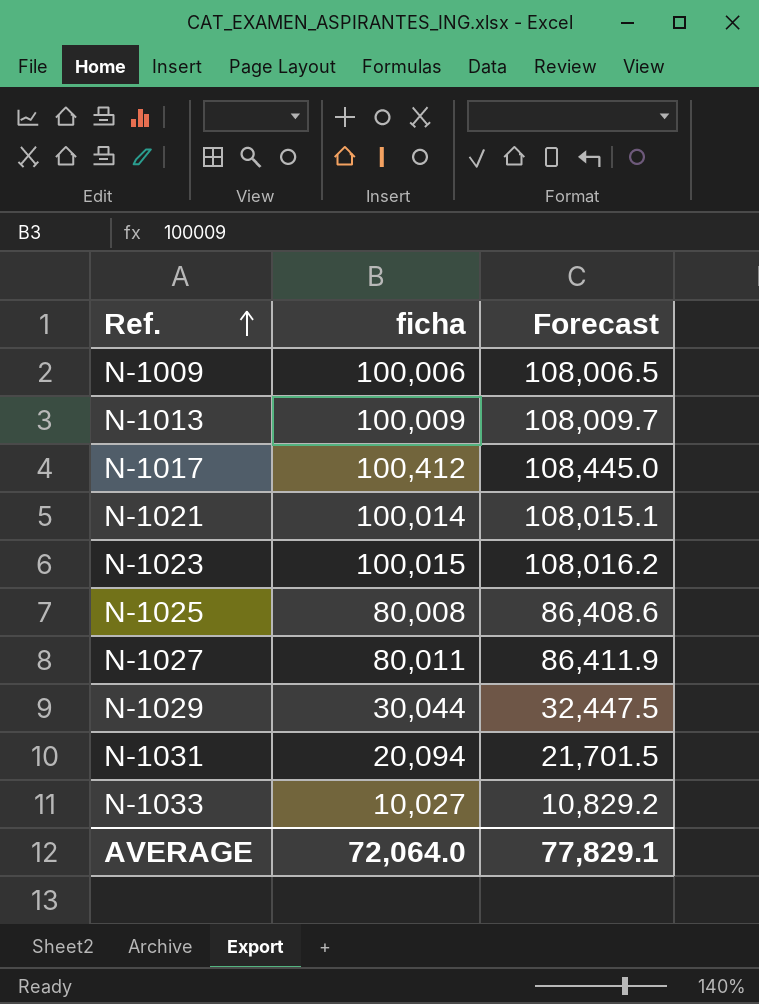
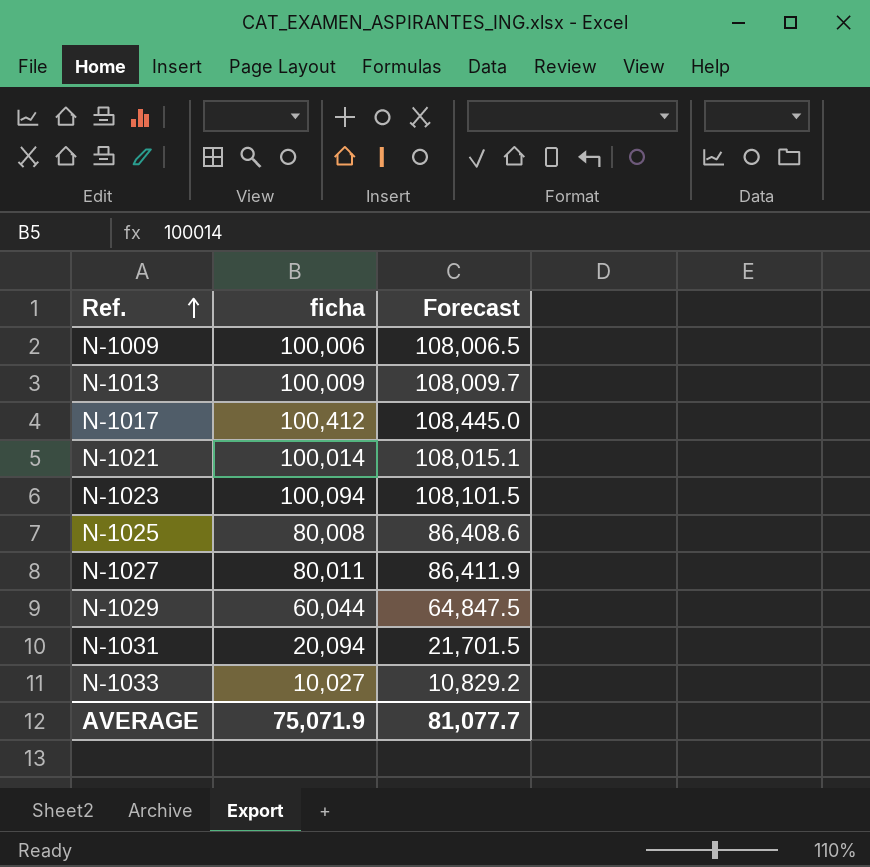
N-1023 | ficha: 100,015 -> 100,094
N-1023 | Forecast: 108,016.2 -> 108,101.5
N-1029 | ficha: 30,044 -> 60,044
N-1029 | Forecast: 32,447.5 -> 64,847.5
AVERAGE | ficha: 72,064.0 -> 75,071.9
AVERAGE | Forecast: 77,829.1 -> 81,077.7

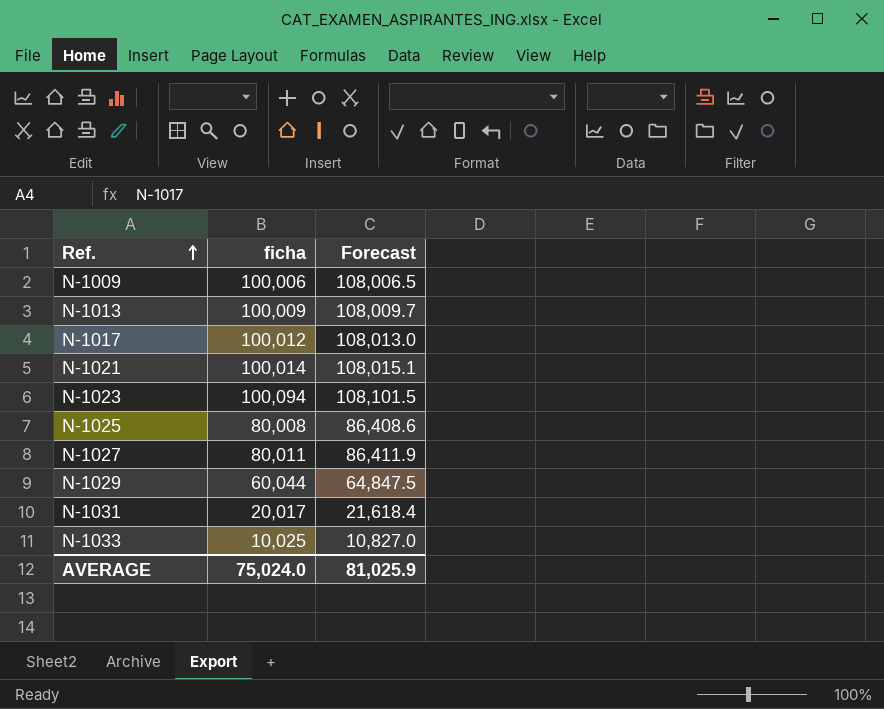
N-1017 | ficha: 100,412 -> 100,012
N-1017 | Forecast: 108,445.0 -> 108,013.0
N-1031 | ficha: 20,094 -> 20,017
N-1031 | Forecast: 21,701.5 -> 21,618.4
N-1033 | ficha: 10,027 -> 10,025
N-1033 | Forecast: 10,829.2 -> 10,827.0
AVERAGE | ficha: 75,071.9 -> 75,024.0
AVERAGE | Forecast: 81,077.7 -> 81,025.9

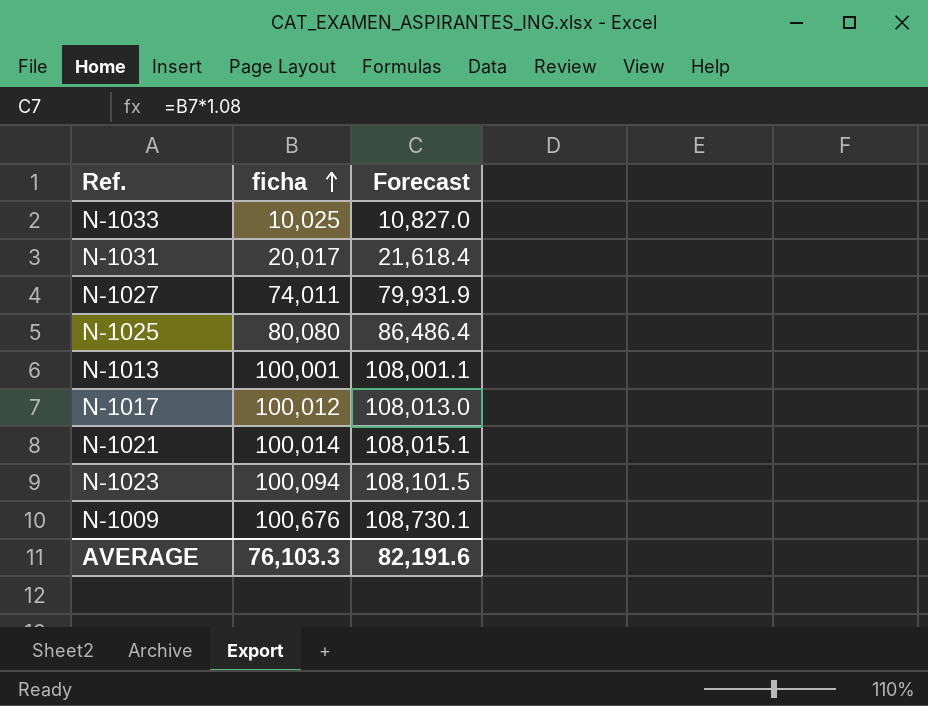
row order: Ref. ascending -> ficha ascending
row N-1029: 60,044 | 64,847.5 -> none
N-1027 | ficha: 80,011 -> 74,011
N-1027 | Forecast: 86,411.9 -> 79,931.9
N-1025 | ficha: 80,008 -> 80,080
N-1025 | Forecast: 86,408.6 -> 86,486.4
N-1013 | ficha: 100,009 -> 100,001
N-1013 | Forecast: 108,009.7 -> 108,001.1
N-1009 | ficha: 100,006 -> 100,676
N-1009 | Forecast: 108,006.5 -> 108,730.1
AVERAGE | ficha: 75,024.0 -> 76,103.3
AVERAGE | Forecast: 81,025.9 -> 82,191.6

